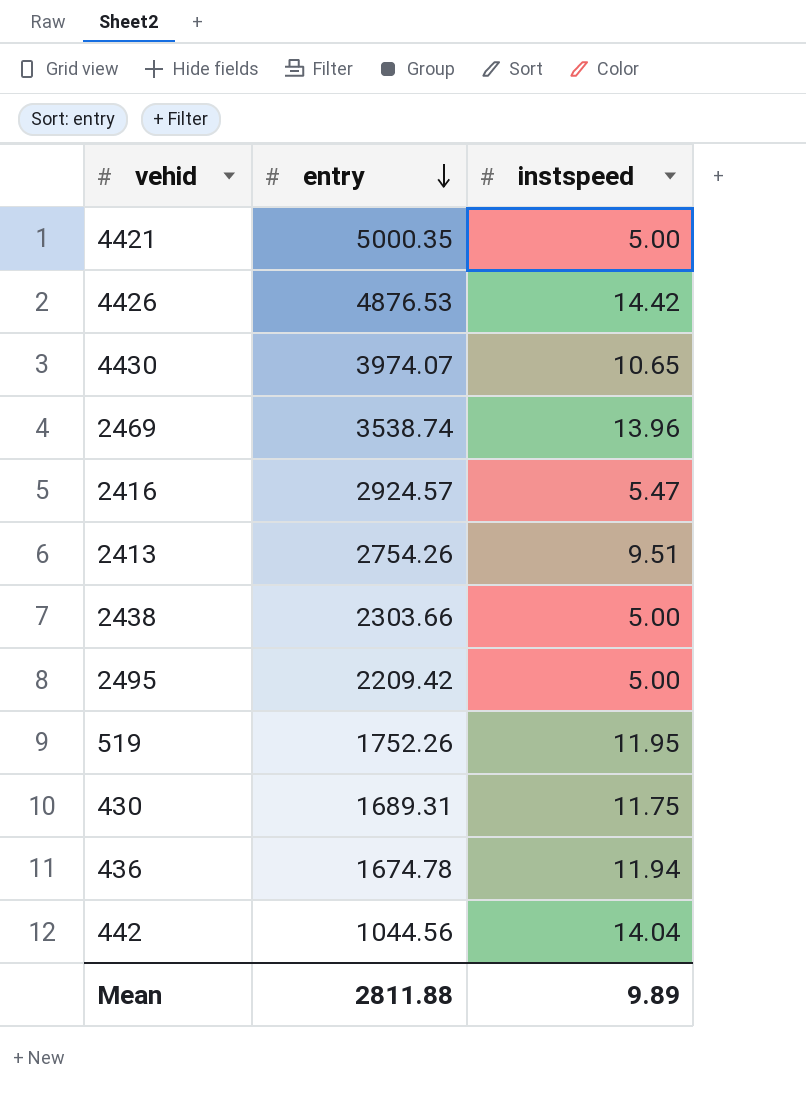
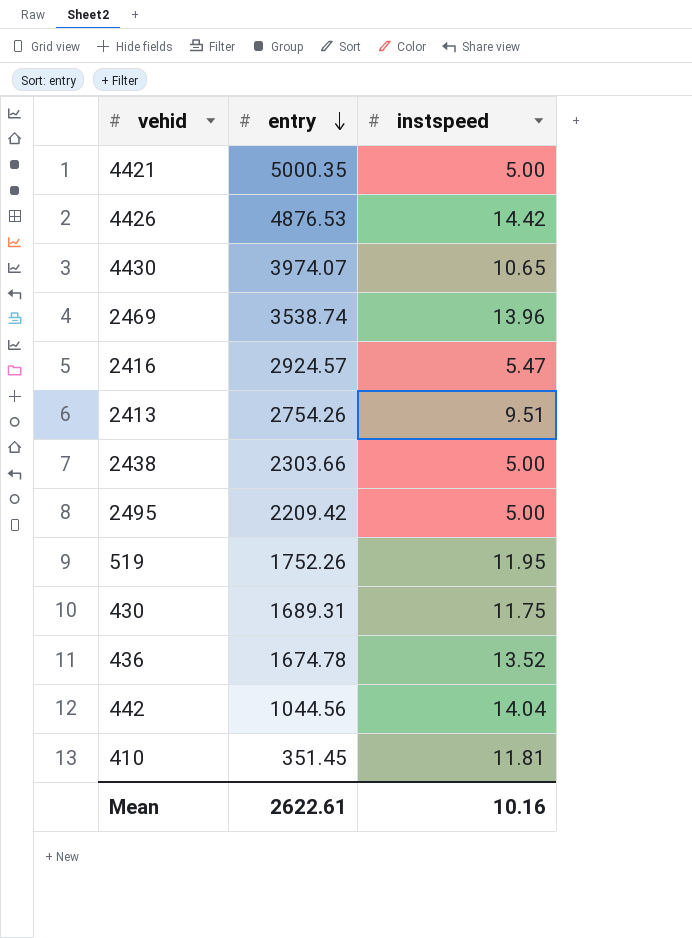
436 | instspeed: 11.94 -> 13.52
row 410: none -> 351.45 | 11.81
Mean | entry: 2811.88 -> 2622.61
Mean | instspeed: 9.89 -> 10.16

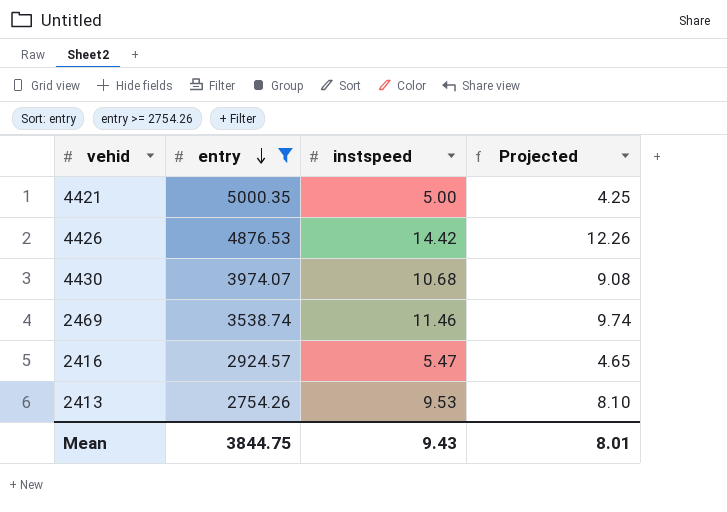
filter: none -> entry >= 2754.26
column Projected | formula: none -> [instspeed] * 0.85
4430 | instspeed: 10.65 -> 10.68
2469 | instspeed: 13.96 -> 11.46
2413 | instspeed: 9.51 -> 9.53
Mean | entry: 2622.61 -> 3844.75
Mean | instspeed: 10.16 -> 9.43

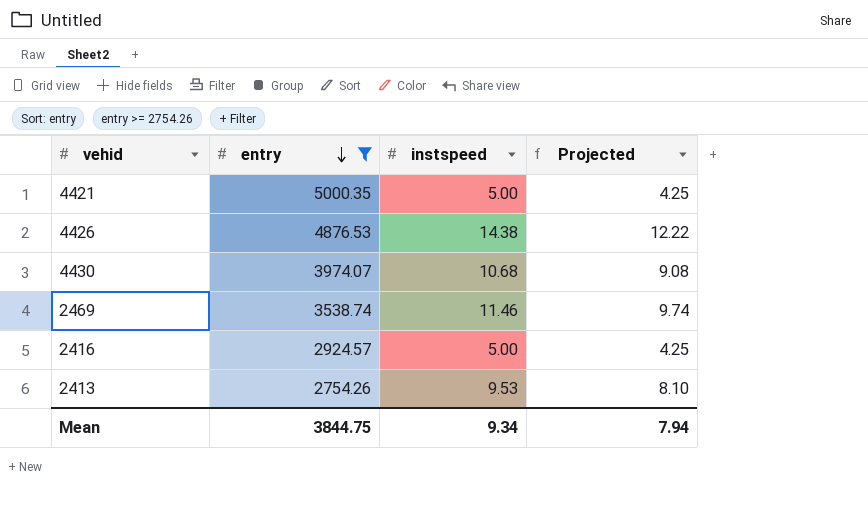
4426 | instspeed: 14.42 -> 14.38
4426 | Projected: 12.26 -> 12.22
2416 | instspeed: 5.47 -> 5.00
2416 | Projected: 4.65 -> 4.25
Mean | instspeed: 9.43 -> 9.34
Mean | Projected: 8.01 -> 7.94

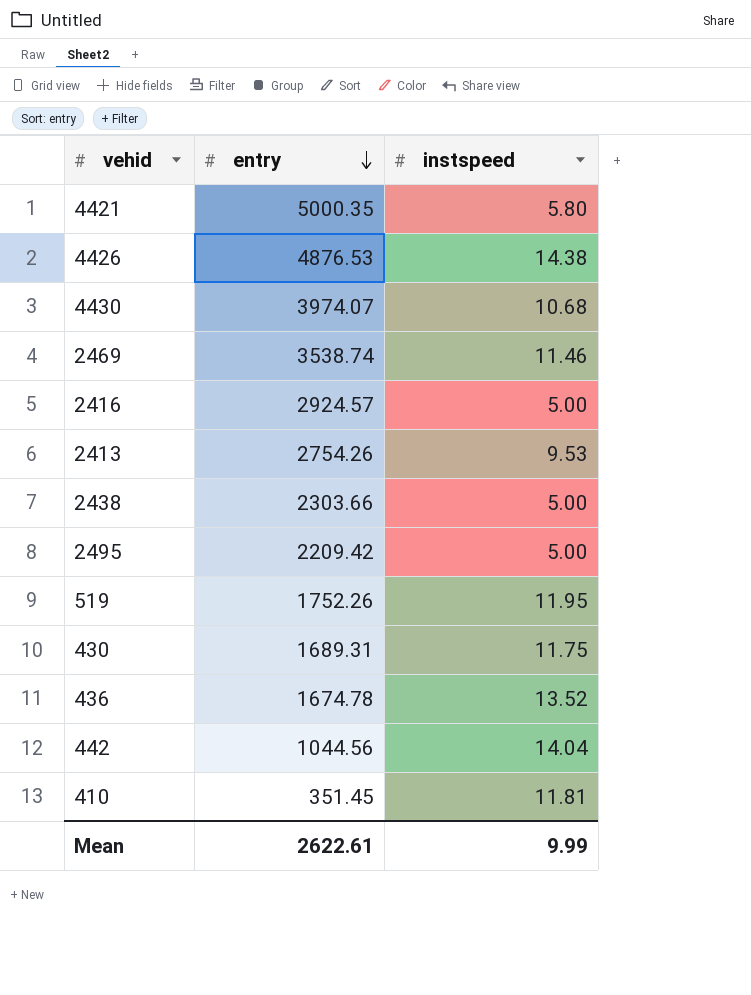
filter: entry >= 2754.26 -> none
column Projected | formula: [instspeed] * 0.85 -> none
4421 | instspeed: 5.00 -> 5.80
Mean | entry: 3844.75 -> 2622.61
Mean | instspeed: 9.34 -> 9.99

